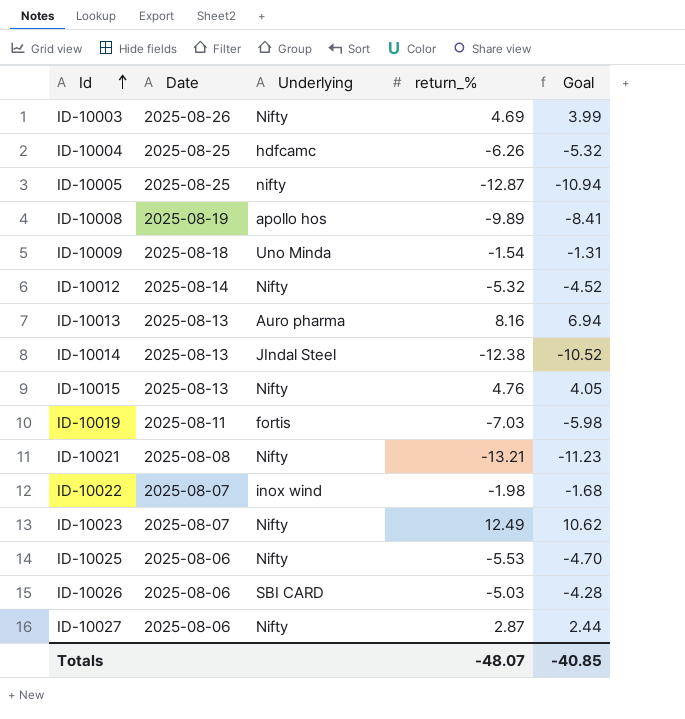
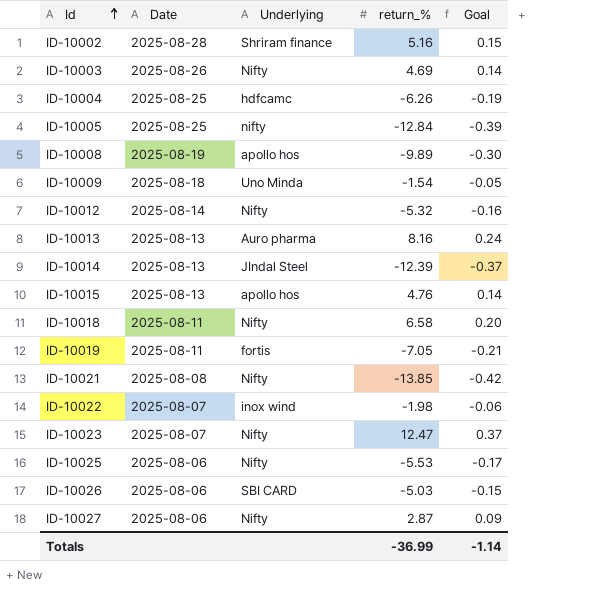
column Goal | formula: [return_%] * 0.85 -> [return_%] * 0.03
row ID-10002: none -> 2025-08-28 | Shriram finance | 5.16 | 0.15
ID-10005 | return_%: -12.87 -> -12.84
ID-10014 | return_%: -12.38 -> -12.39
ID-10015 | Underlying: Nifty -> apollo hos
row ID-10018: none -> 2025-08-11 | Nifty | 6.58 | 0.20
ID-10019 | return_%: -7.03 -> -7.05
ID-10021 | return_%: -13.21 -> -13.85
ID-10023 | return_%: 12.49 -> 12.47
Totals | return_%: -48.07 -> -36.99
Totals | Goal: -40.85 -> -1.14

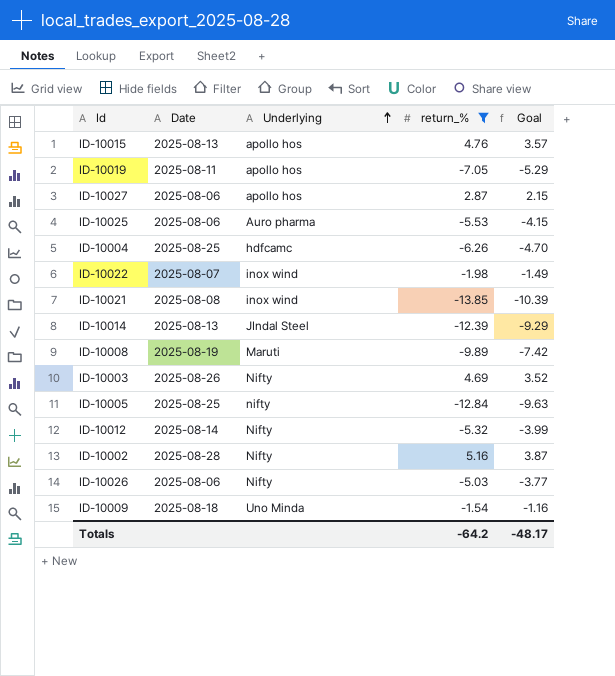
filter: none -> return_% <= 5.16
row order: Id ascending -> Underlying ascending
column Goal | formula: [return_%] * 0.03 -> [return_%] * 0.75
ID-10019 | Underlying: fortis -> apollo hos
ID-10027 | Underlying: Nifty -> apollo hos
ID-10025 | Underlying: Nifty -> Auro pharma
ID-10021 | Underlying: Nifty -> inox wind
ID-10008 | Underlying: apollo hos -> Maruti
ID-10002 | Underlying: Shriram finance -> Nifty
ID-10026 | Underlying: SBI CARD -> Nifty
Totals | return_%: -36.99 -> -64.2
Totals | Goal: -1.14 -> -48.17

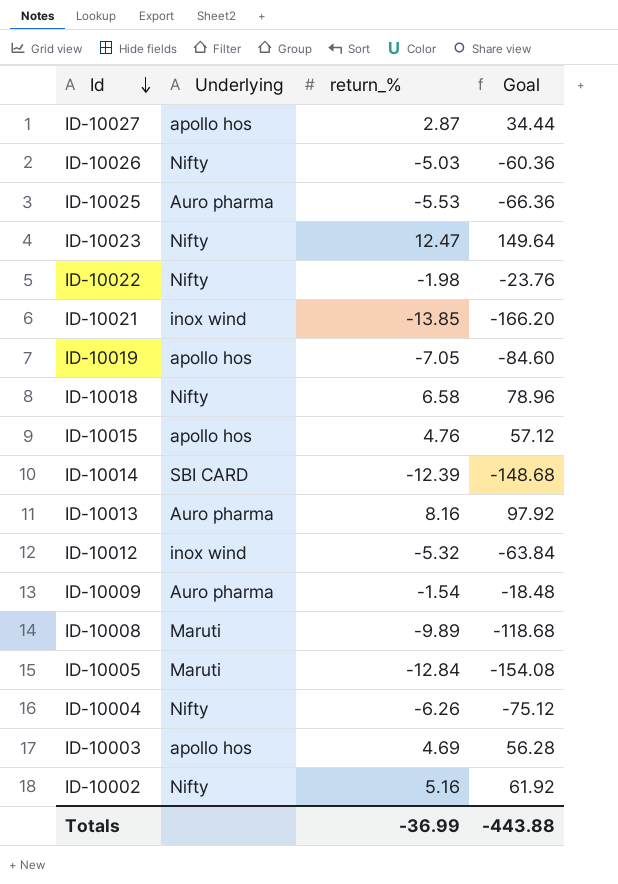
filter: return_% <= 5.16 -> none
row order: Underlying ascending -> Id descending
column Date | position: 2 -> none
column Goal | formula: [return_%] * 0.75 -> [return_%] * 12
ID-10022 | Underlying: inox wind -> Nifty
ID-10014 | Underlying: JIndal Steel -> SBI CARD
ID-10012 | Underlying: Nifty -> inox wind
ID-10009 | Underlying: Uno Minda -> Auro pharma
ID-10005 | Underlying: nifty -> Maruti
ID-10004 | Underlying: hdfcamc -> Nifty
ID-10003 | Underlying: Nifty -> apollo hos
Totals | return_%: -64.2 -> -36.99
Totals | Goal: -48.17 -> -443.88

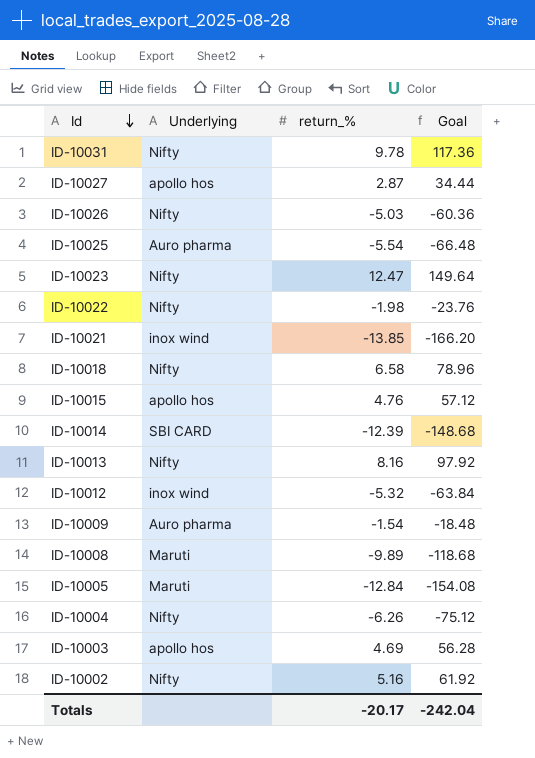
row ID-10019: apollo hos | -7.05 | -84.60 -> none
row ID-10031: none -> Nifty | 9.78 | 117.36
ID-10025 | return_%: -5.53 -> -5.54
ID-10025 | Goal: -66.36 -> -66.48
ID-10013 | Underlying: Auro pharma -> Nifty
Totals | return_%: -36.99 -> -20.17
Totals | Goal: -443.88 -> -242.04

